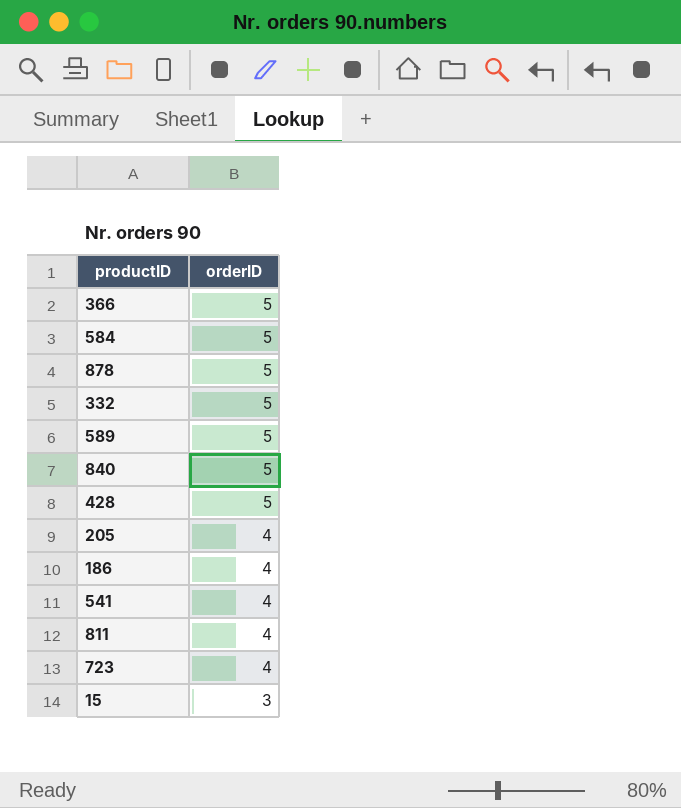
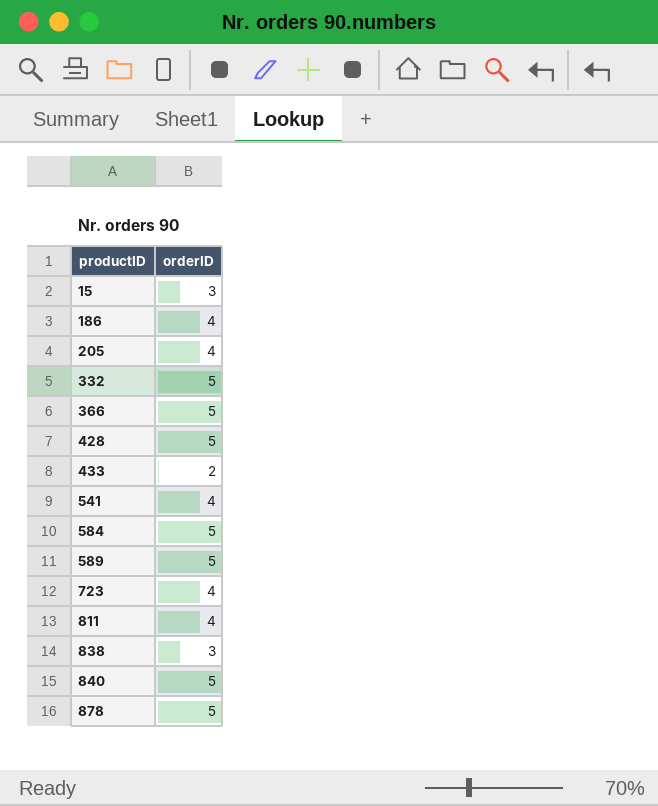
row order: orderID descending -> productID ascending
row 433: none -> 2
row 838: none -> 3

